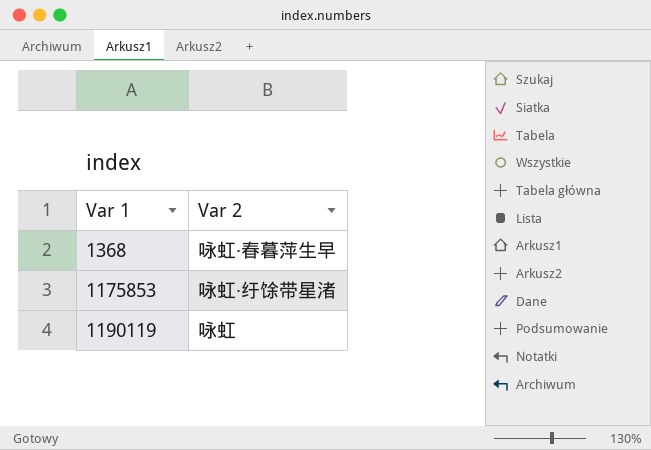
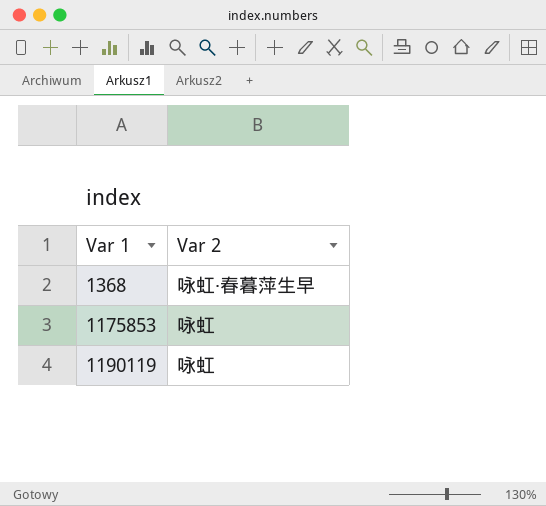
1175853 | Var 2: 咏虹·纡馀带星渚 -> 咏虹

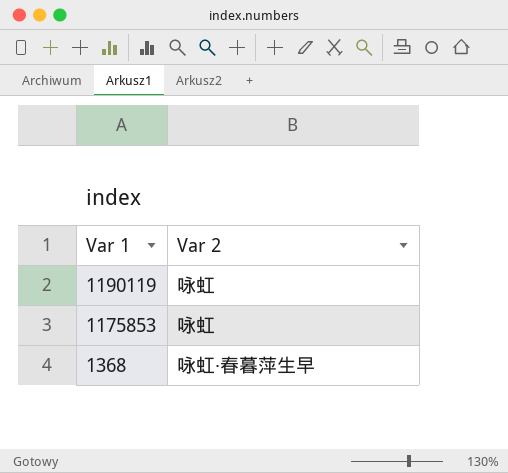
row order: Var 1 ascending -> Var 1 descending

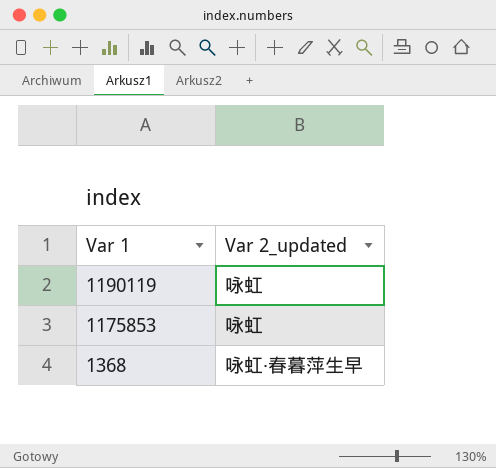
column name: Var 2 -> Var 2_updated

